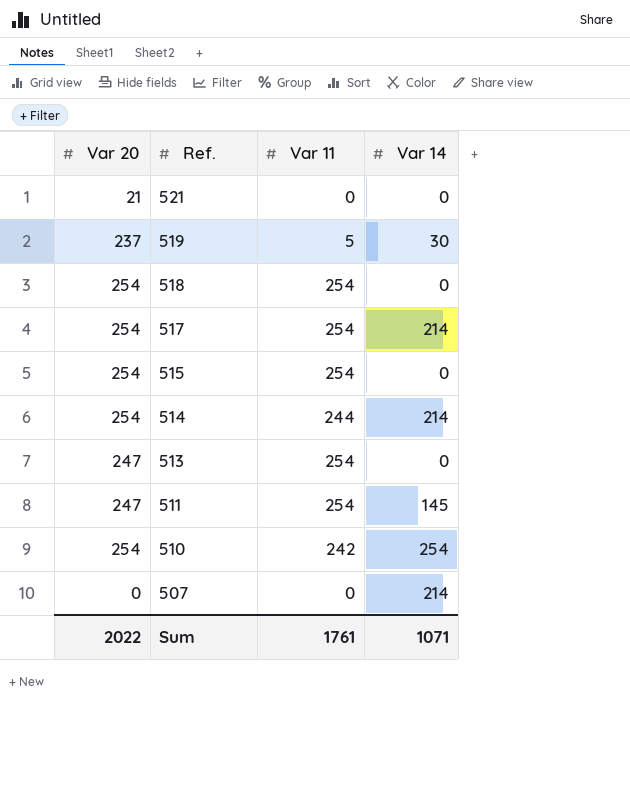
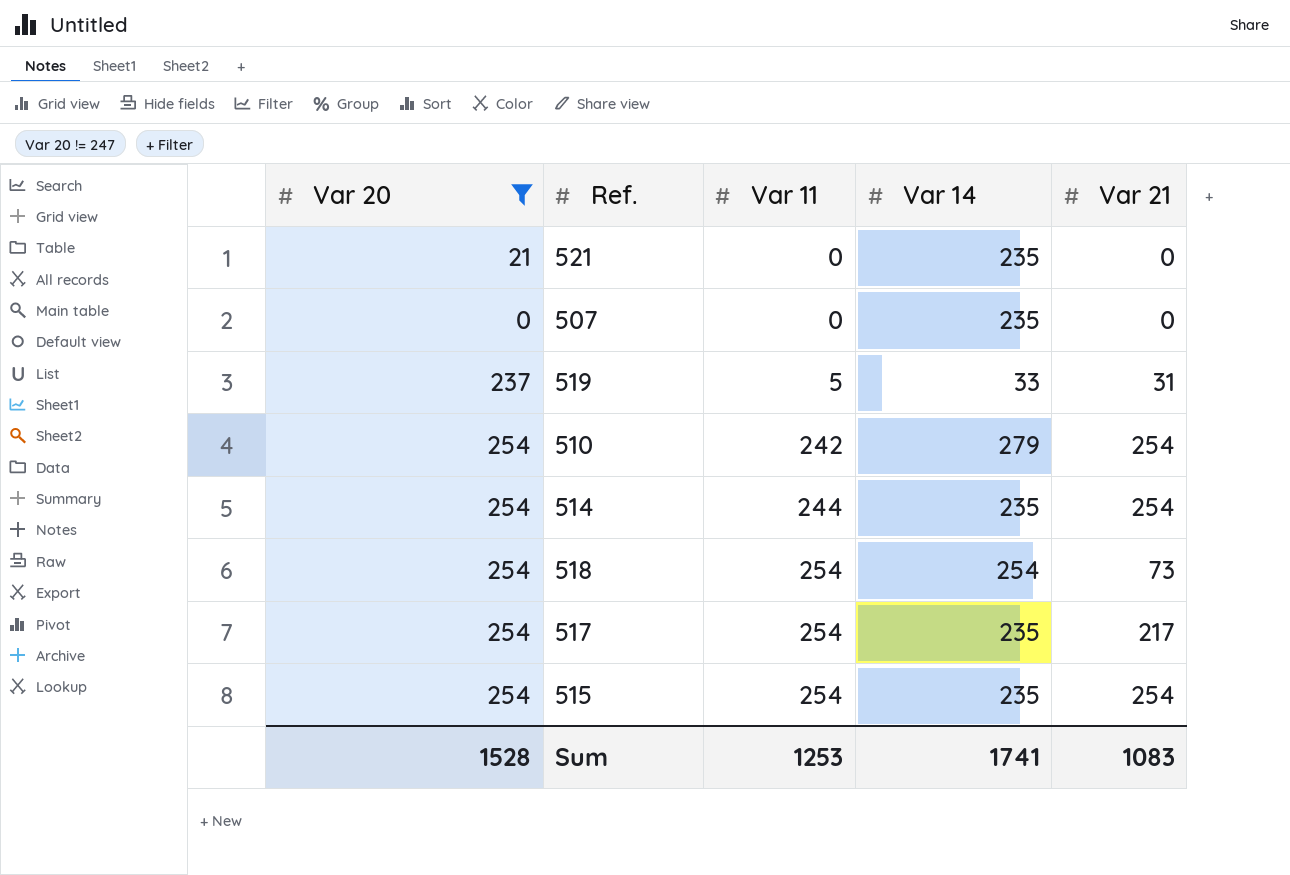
filter: none -> Var 20 != 247
row order: Ref. descending -> Var 11 ascending
column Var 21 | position: none -> 5
521 | Var 14: 0 -> 235
507 | Var 14: 214 -> 235
519 | Var 14: 30 -> 33
510 | Var 14: 254 -> 279
514 | Var 14: 214 -> 235
518 | Var 14: 0 -> 254
517 | Var 14: 214 -> 235
515 | Var 14: 0 -> 235
Sum | Var 20: 2022 -> 1528
Sum | Var 11: 1761 -> 1253
Sum | Var 14: 1071 -> 1741

